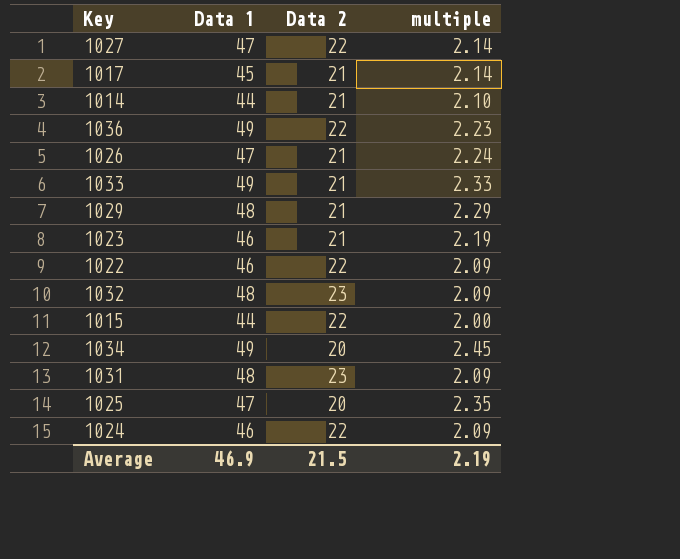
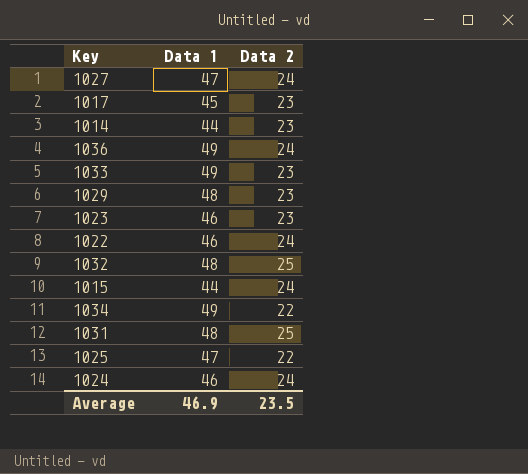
column multiple | formula: [Data 1] / [Data 2] -> none
row 1026: 47 | 21 | 2.24 -> none
1027 | Data 2: 22 -> 24
1017 | Data 2: 21 -> 23
1014 | Data 2: 21 -> 23
1036 | Data 2: 22 -> 24
1033 | Data 2: 21 -> 23
1029 | Data 2: 21 -> 23
1023 | Data 2: 21 -> 23
1022 | Data 2: 22 -> 24
1032 | Data 2: 23 -> 25
1015 | Data 2: 22 -> 24
1034 | Data 2: 20 -> 22
1031 | Data 2: 23 -> 25
1025 | Data 2: 20 -> 22
1024 | Data 2: 22 -> 24
Average | Data 2: 21.5 -> 23.5

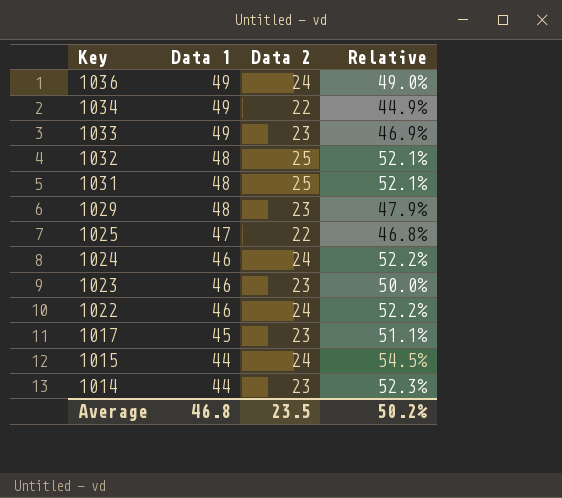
row order: none -> Key descending
column Relative | formula: none -> [Data 2] / [Data 1]
row 1027: 47 | 24 -> none
Average | Data 1: 46.9 -> 46.8

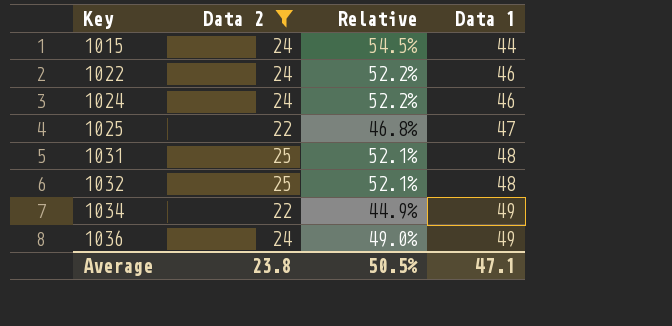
filter: none -> Data 2 != 23
row order: Key descending -> Key ascending
column Data 1 | position: 2 -> 4
Average | Data 2: 23.5 -> 23.8
Average | Relative: 50.2% -> 50.5%
Average | Data 1: 46.8 -> 47.1

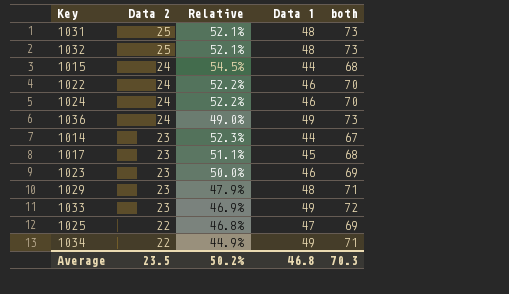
filter: Data 2 != 23 -> none
row order: Key ascending -> Data 2 descending
column both | formula: none -> [Data 2] + [Data 1]
Average | Data 2: 23.8 -> 23.5
Average | Relative: 50.5% -> 50.2%
Average | Data 1: 47.1 -> 46.8

